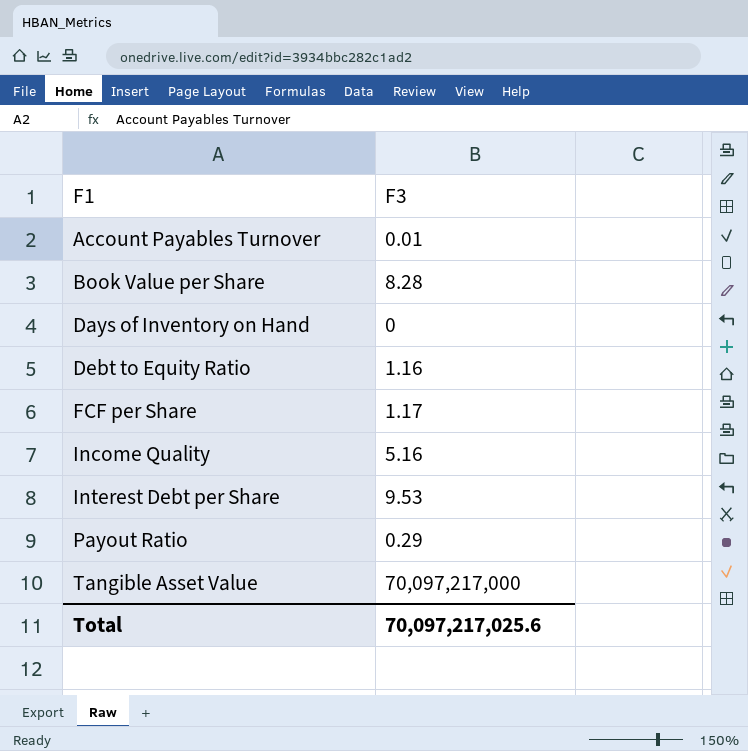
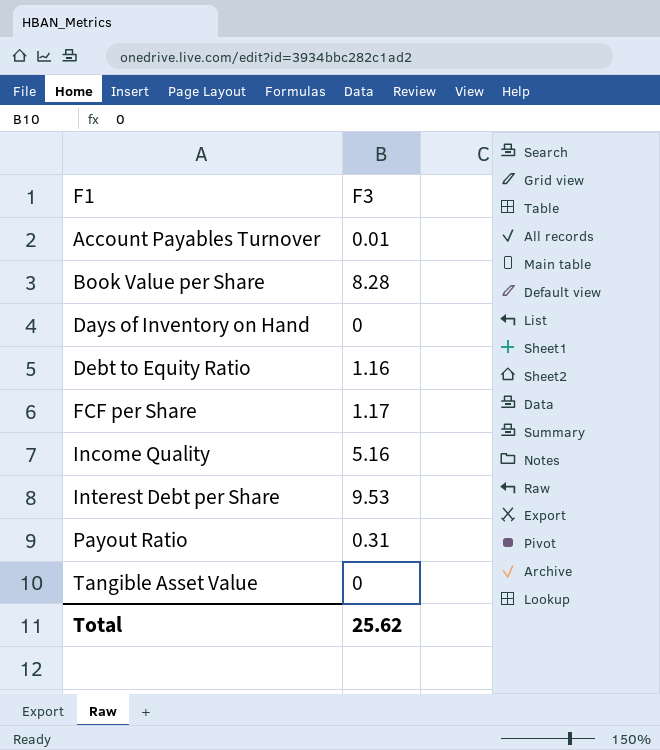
Payout Ratio | F3: 0.29 -> 0.31
Tangible Asset Value | F3: 70,097,217,000 -> 0
Total | F3: 70,097,217,025.6 -> 25.62

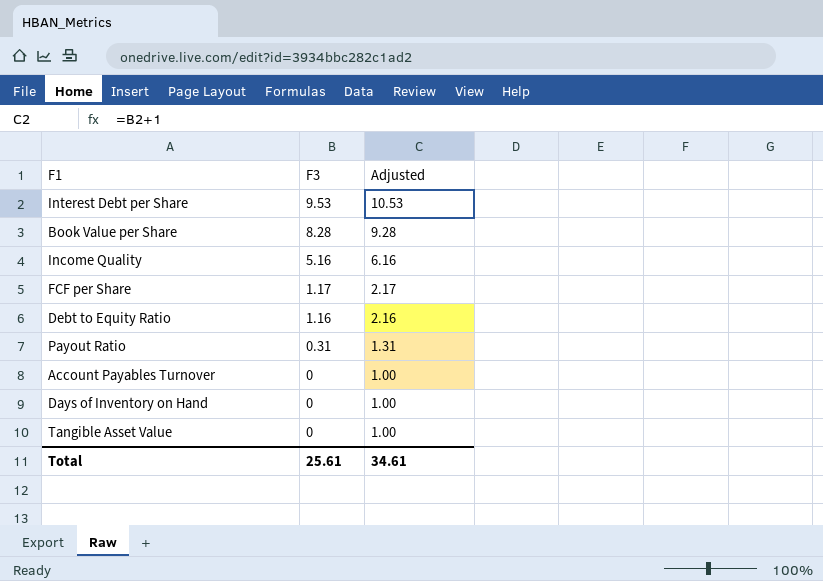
row order: F1 ascending -> F3 descending
column Adjusted | formula: none -> [F3] + 1
Account Payables Turnover | F3: 0.01 -> 0
Total | F3: 25.62 -> 25.61

